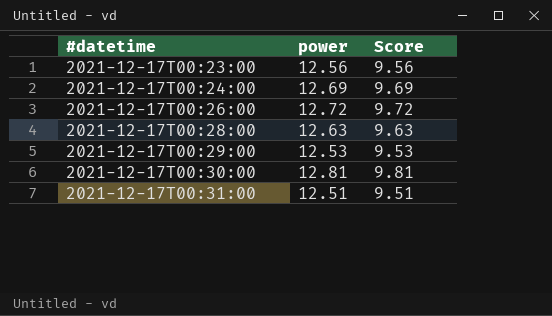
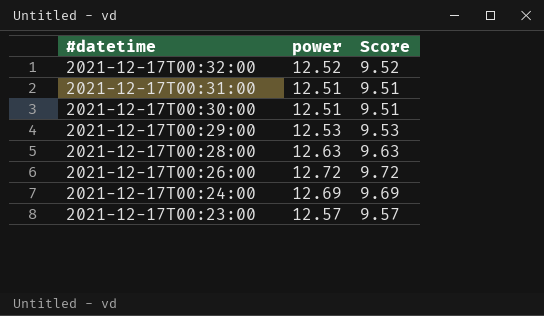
row order: #datetime ascending -> #datetime descending
row 2021-12-17T00:32:00: none -> 12.52 | 9.52
2021-12-17T00:30:00 | power: 12.81 -> 12.51
2021-12-17T00:30:00 | Score: 9.81 -> 9.51
2021-12-17T00:23:00 | power: 12.56 -> 12.57
2021-12-17T00:23:00 | Score: 9.56 -> 9.57

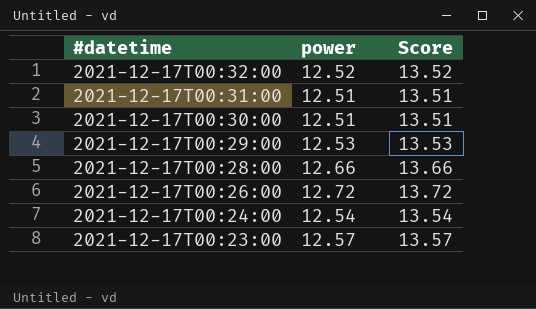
column Score | formula: [power] - 3 -> [power] + 1
2021-12-17T00:28:00 | power: 12.63 -> 12.66
2021-12-17T00:24:00 | power: 12.69 -> 12.54

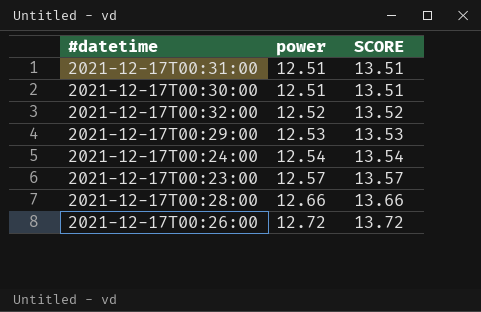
row order: #datetime descending -> power ascending
column name: Score -> SCORE

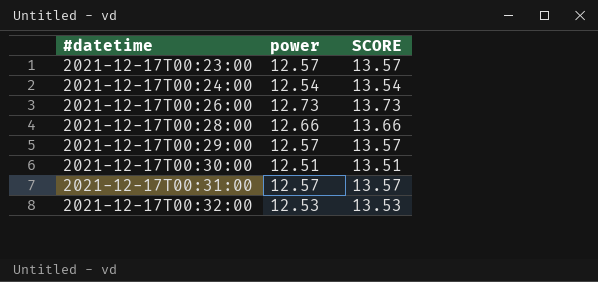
row order: power ascending -> #datetime ascending
2021-12-17T00:26:00 | power: 12.72 -> 12.73
2021-12-17T00:26:00 | SCORE: 13.72 -> 13.73
2021-12-17T00:29:00 | power: 12.53 -> 12.57
2021-12-17T00:29:00 | SCORE: 13.53 -> 13.57
2021-12-17T00:31:00 | power: 12.51 -> 12.57
2021-12-17T00:31:00 | SCORE: 13.51 -> 13.57
2021-12-17T00:32:00 | power: 12.52 -> 12.53
2021-12-17T00:32:00 | SCORE: 13.52 -> 13.53

